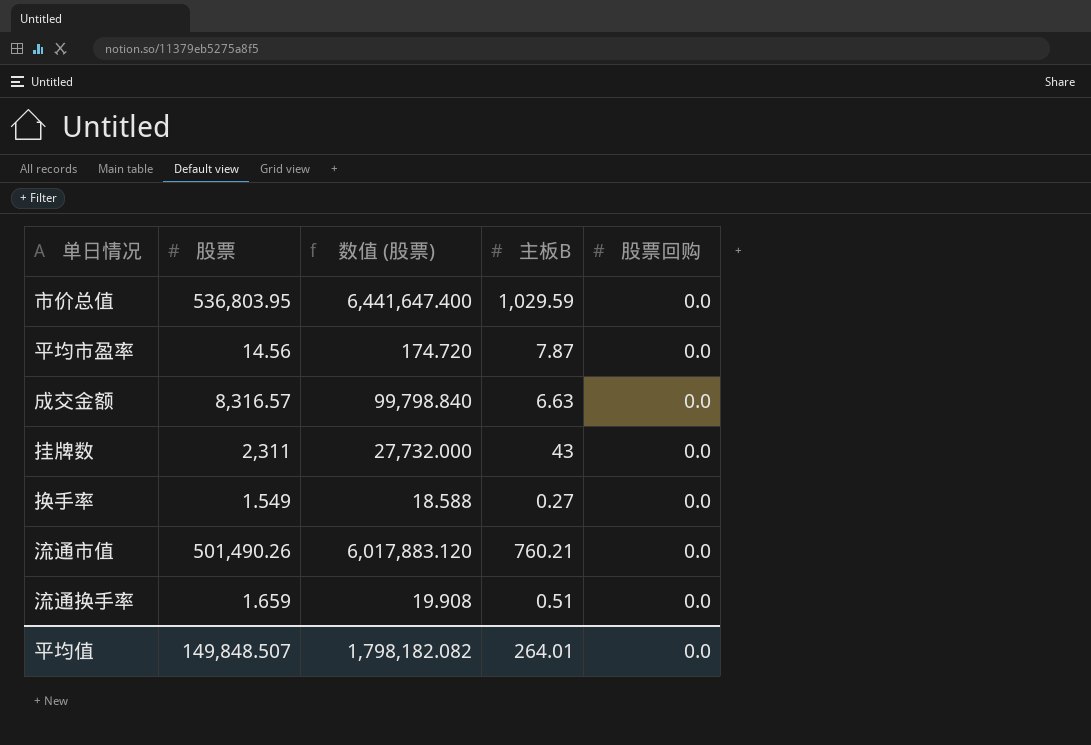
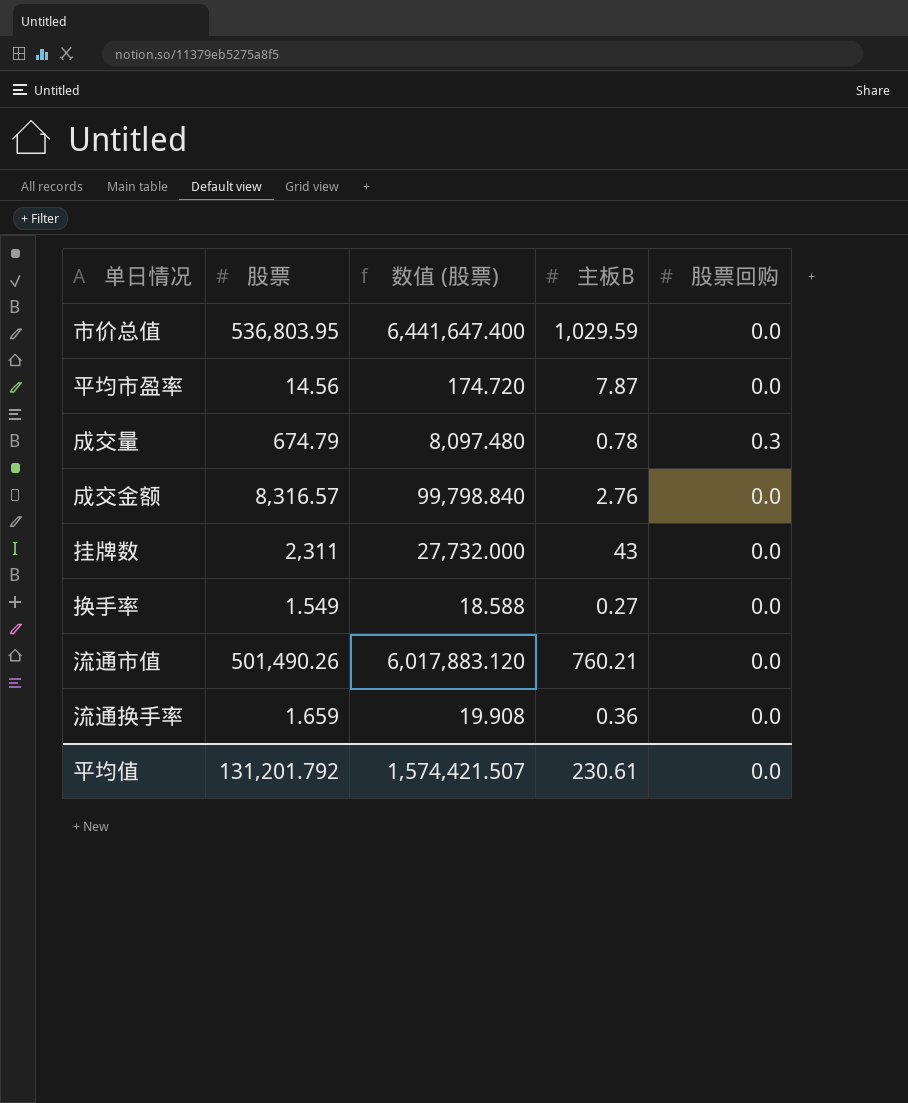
row 成交量: none -> 674.79 | 8,097.480 | 0.78 | 0.3
成交金额 | 主板B: 6.63 -> 2.76
流通换手率 | 主板B: 0.51 -> 0.36
平均值 | 股票: 149,848.507 -> 131,201.792
平均值 | 数值 (股票): 1,798,182.082 -> 1,574,421.507
平均值 | 主板B: 264.01 -> 230.61

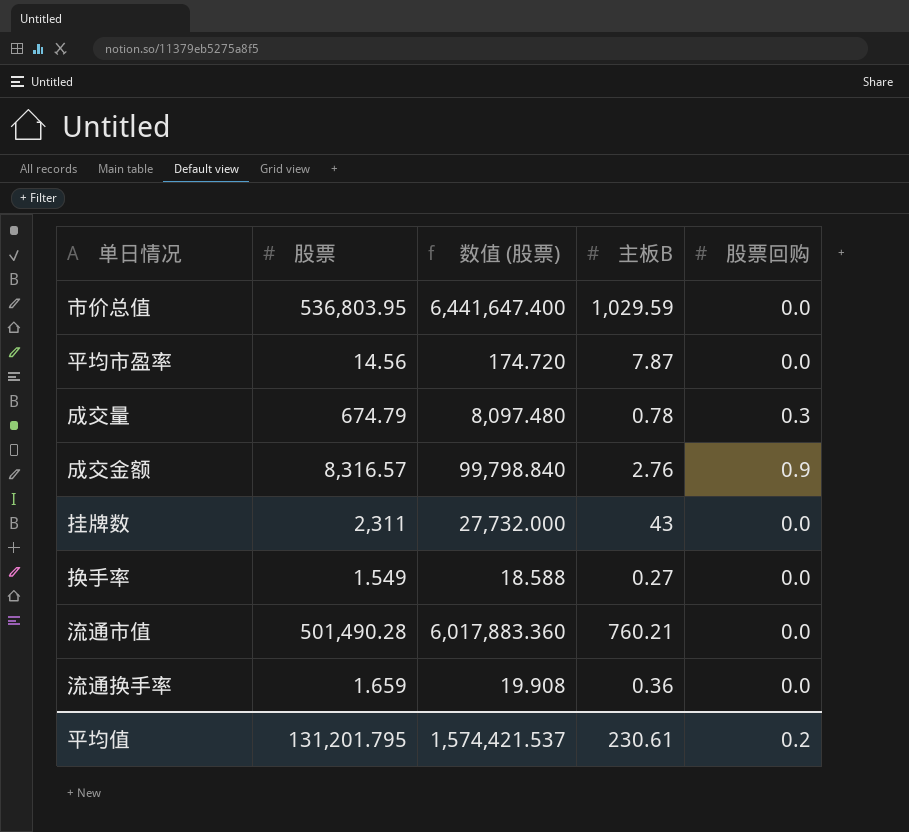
成交金额 | 股票回购: 0.0 -> 0.9
流通市值 | 股票: 501,490.26 -> 501,490.28
流通市值 | 数值 (股票): 6,017,883.120 -> 6,017,883.360
平均值 | 股票: 131,201.792 -> 131,201.795
平均值 | 数值 (股票): 1,574,421.507 -> 1,574,421.537
平均值 | 股票回购: 0.0 -> 0.2

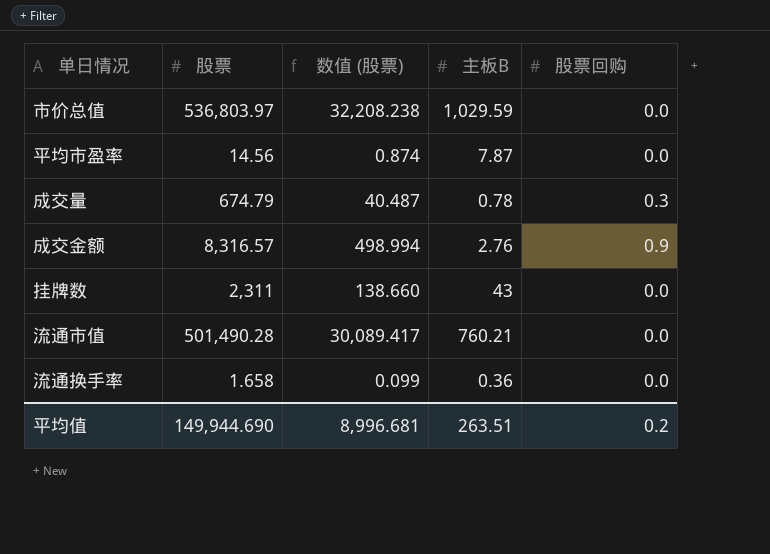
column 数值 (股票) | formula: [股票] * 12 -> [股票] * 0.06
row 换手率: 1.549 | 18.588 | 0.27 | 0.0 -> none
市价总值 | 股票: 536,803.95 -> 536,803.97
流通换手率 | 股票: 1.659 -> 1.658
平均值 | 股票: 131,201.795 -> 149,944.690
平均值 | 数值 (股票): 1,574,421.537 -> 8,996.681
平均值 | 主板B: 230.61 -> 263.51

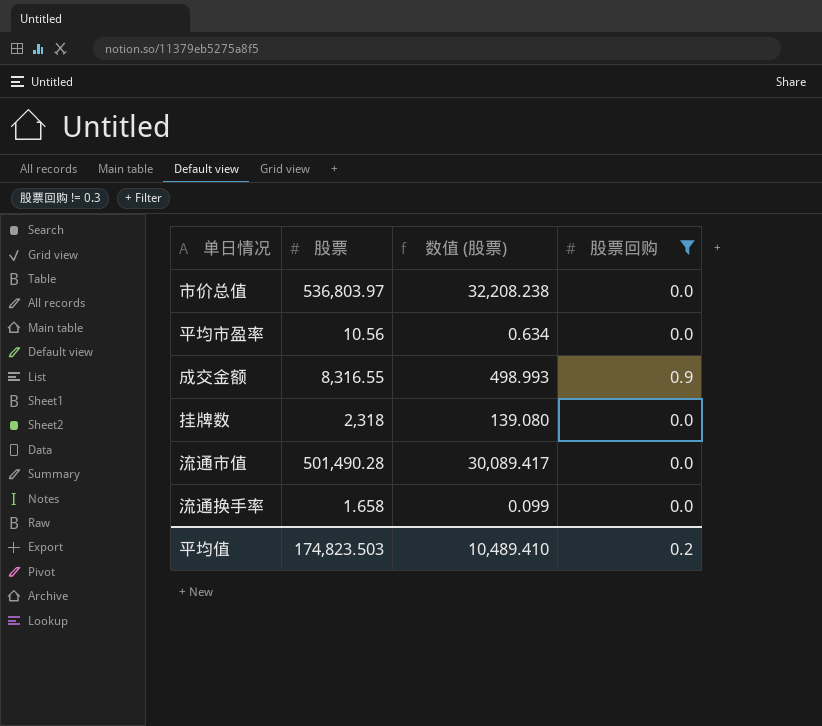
filter: none -> 股票回购 != 0.3
column 主板B | position: 4 -> none
平均市盈率 | 股票: 14.56 -> 10.56
平均市盈率 | 数值 (股票): 0.874 -> 0.634
成交金额 | 股票: 8,316.57 -> 8,316.55
成交金额 | 数值 (股票): 498.994 -> 498.993
挂牌数 | 股票: 2,311 -> 2,318
挂牌数 | 数值 (股票): 138.660 -> 139.080
平均值 | 股票: 149,944.690 -> 174,823.503
平均值 | 数值 (股票): 8,996.681 -> 10,489.410

